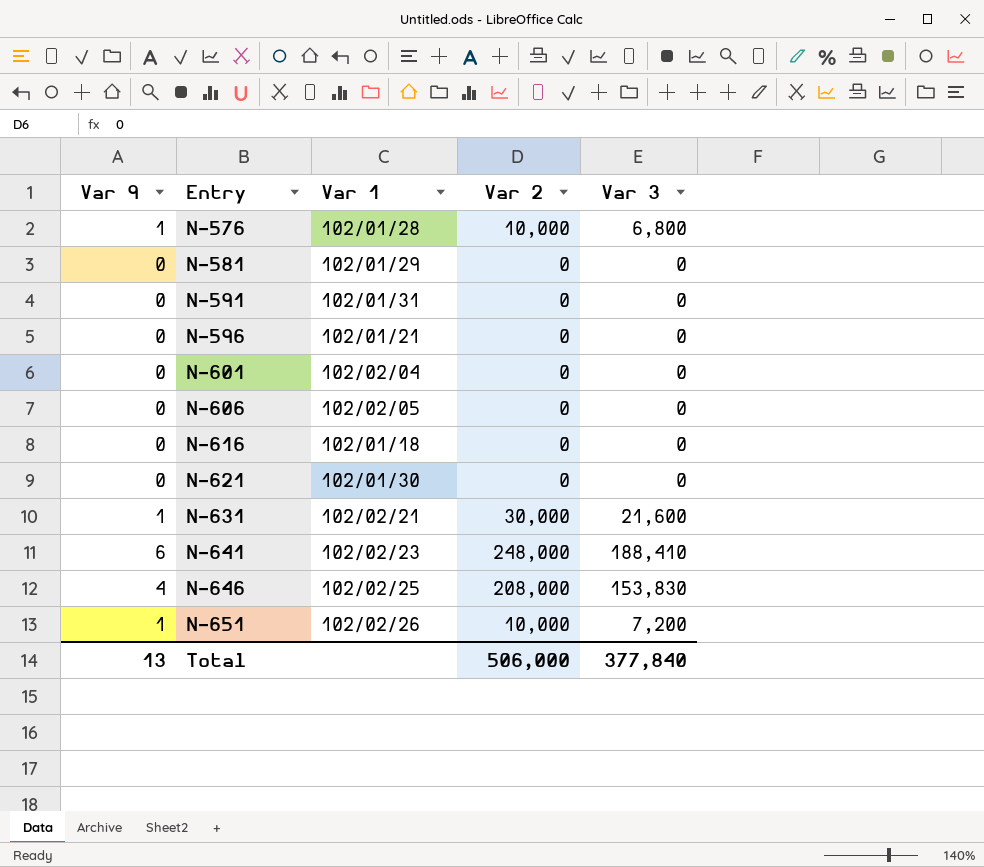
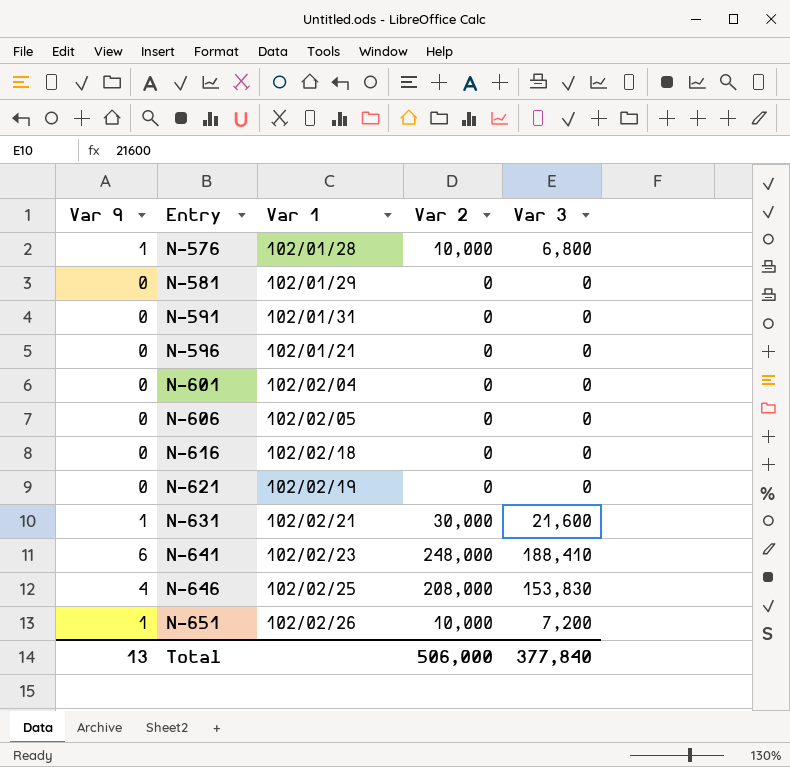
N-616 | Var 1: 102/01/18 -> 102/02/18
N-621 | Var 1: 102/01/30 -> 102/02/19

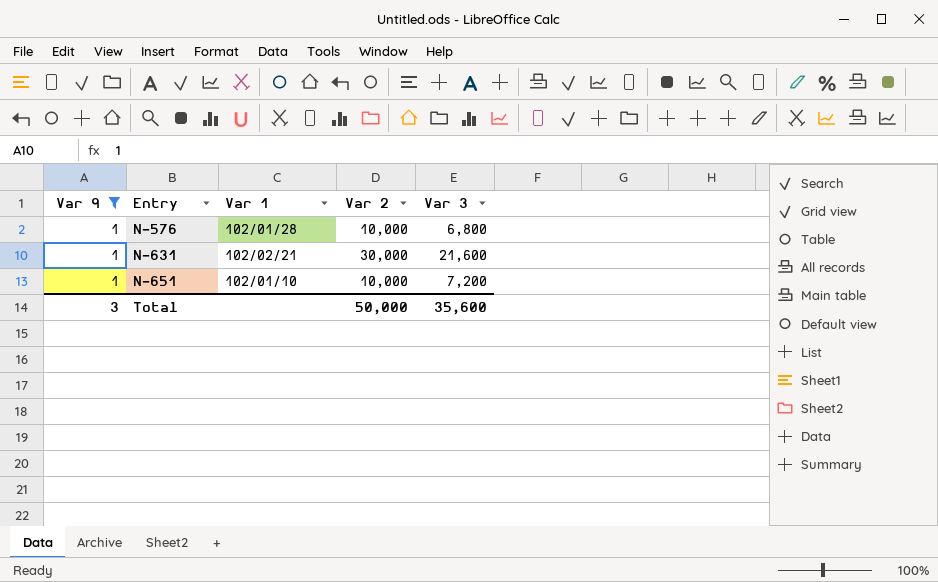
filter: none -> Var 9 = 1
N-651 | Var 1: 102/02/26 -> 102/01/10
Total | Var 9: 13 -> 3
Total | Var 2: 506,000 -> 50,000
Total | Var 3: 377,840 -> 35,600

